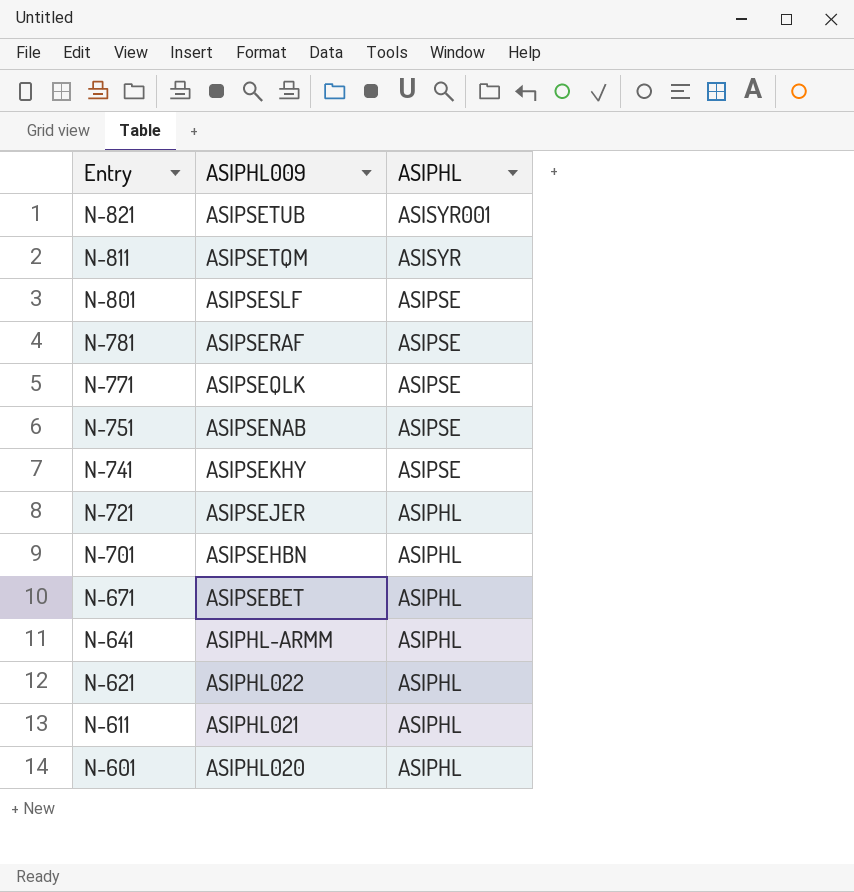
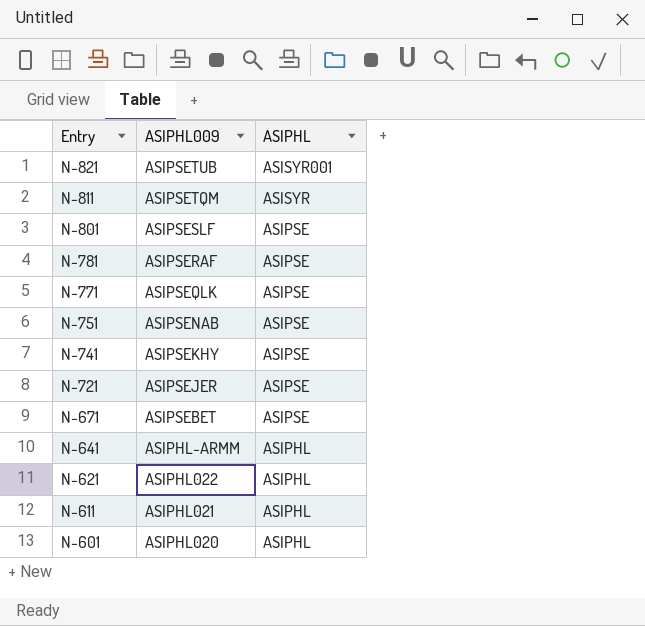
row N-701: ASIPSEHBN | ASIPHL -> none
N-721 | ASIPHL: ASIPHL -> ASIPSE
N-671 | ASIPHL: ASIPHL -> ASIPSE

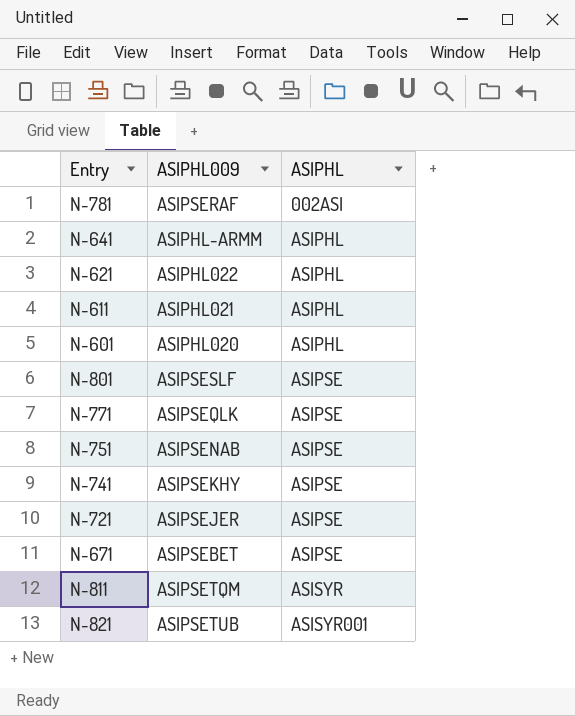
row order: Entry descending -> ASIPHL ascending
N-781 | ASIPHL: ASIPSE -> 002ASI

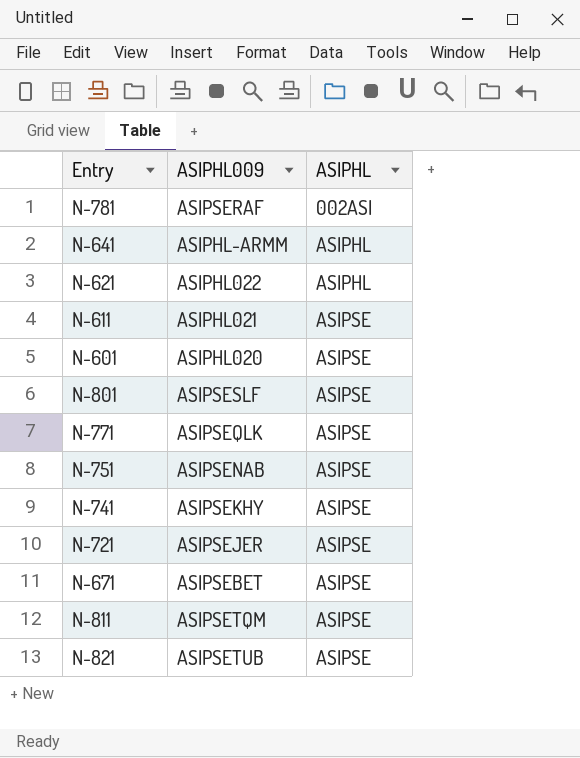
N-611 | ASIPHL: ASIPHL -> ASIPSE
N-601 | ASIPHL: ASIPHL -> ASIPSE
N-811 | ASIPHL: ASISYR -> ASIPSE
N-821 | ASIPHL: ASISYR001 -> ASIPSE

